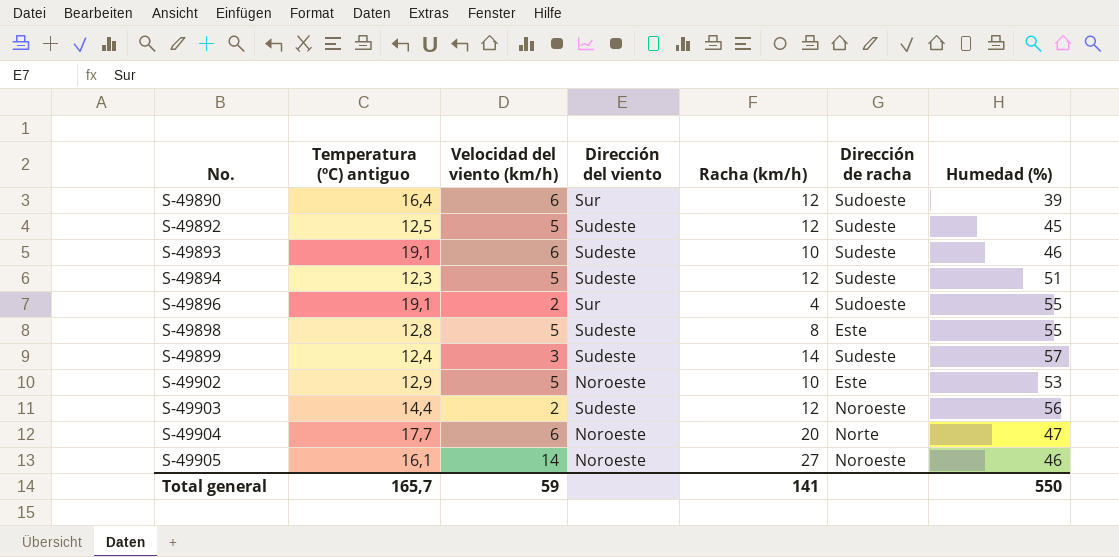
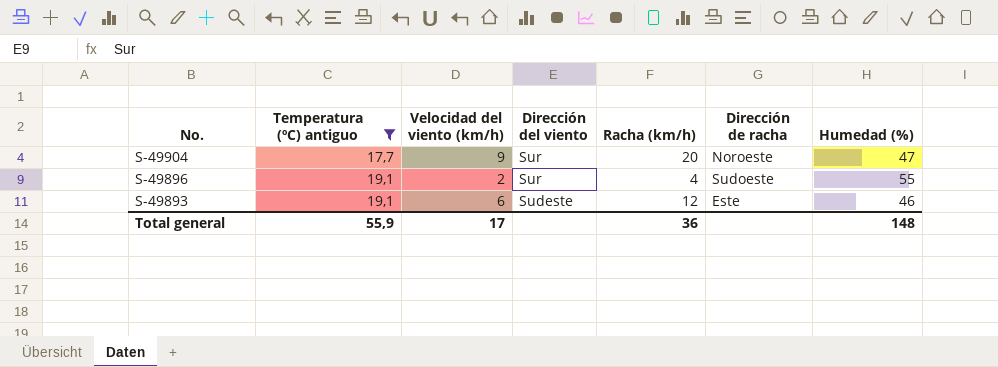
filter: none -> Temperatura (ºC) antiguo >= 17,7
row order: No. ascending -> No. descending
S-49904 | Velocidad del viento (km/h): 6 -> 9
S-49904 | Dirección del viento: Noroeste -> Sur
S-49904 | Dirección de racha: Norte -> Noroeste
S-49893 | Racha (km/h): 10 -> 12
S-49893 | Dirección de racha: Sudeste -> Este
Total general | Temperatura (ºC) antiguo: 165,7 -> 55,9
Total general | Velocidad del viento (km/h): 59 -> 17
Total general | Racha (km/h): 141 -> 36
Total general | Humedad (%): 550 -> 148

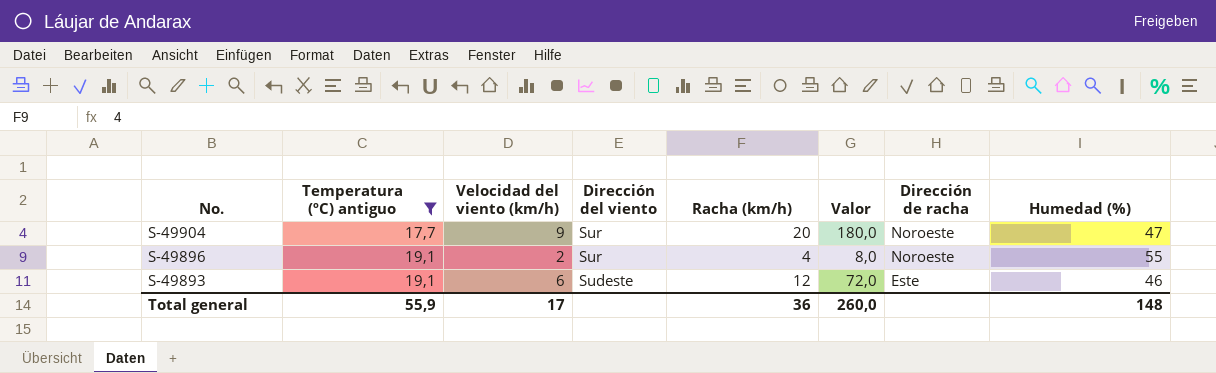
column Valor | formula: none -> [Velocidad del viento (km/h)] * [Racha (km/h)]
S-49896 | Dirección de racha: Sudoeste -> Noroeste

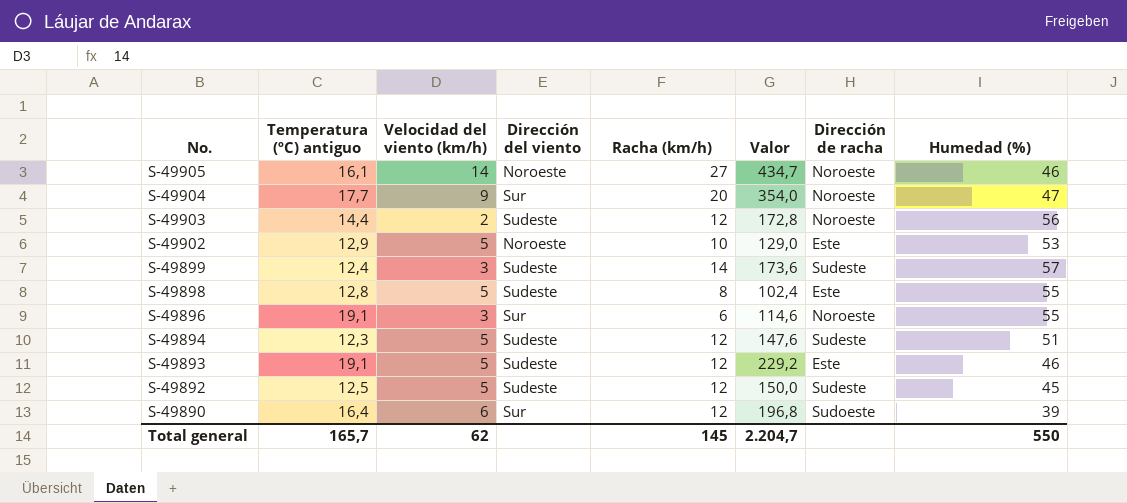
filter: Temperatura (ºC) antiguo >= 17,7 -> none
column Valor | formula: [Velocidad del viento (km/h)] * [Racha (km/h)] -> [Temperatura (ºC) antiguo] * [Racha (km/h)]
S-49896 | Velocidad del viento (km/h): 2 -> 3
S-49896 | Racha (km/h): 4 -> 6
S-49893 | Velocidad del viento (km/h): 6 -> 5
Total general | Temperatura (ºC) antiguo: 55,9 -> 165,7
Total general | Velocidad del viento (km/h): 17 -> 62
Total general | Racha (km/h): 36 -> 145
Total general | Valor: 260,0 -> 2.204,7
Total general | Humedad (%): 148 -> 550

